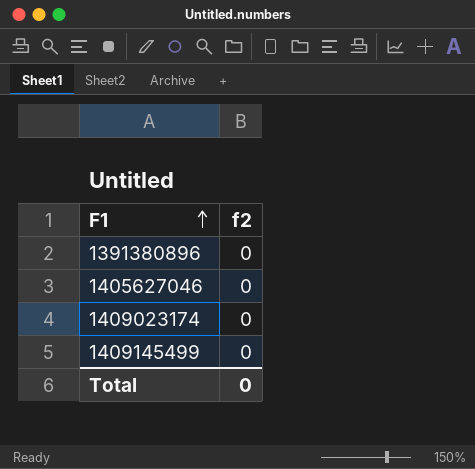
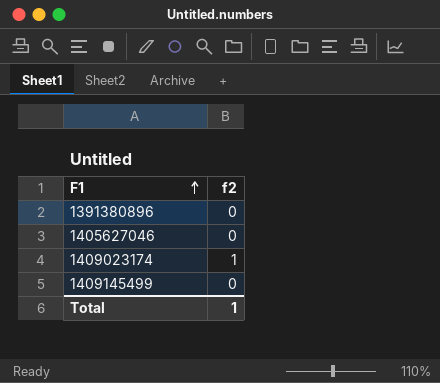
1409023174 | f2: 0 -> 1
Total | f2: 0 -> 1

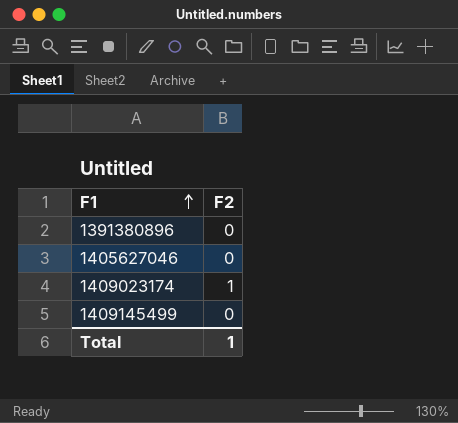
column name: f2 -> F2

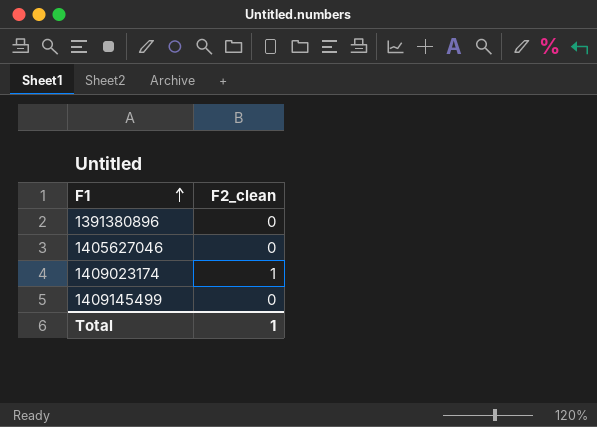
column name: F2 -> F2_clean

